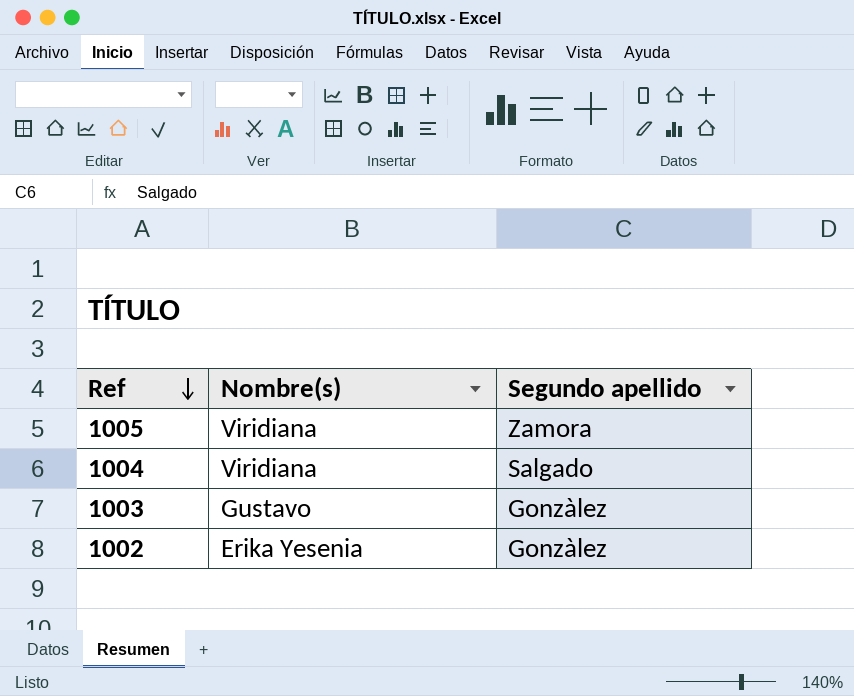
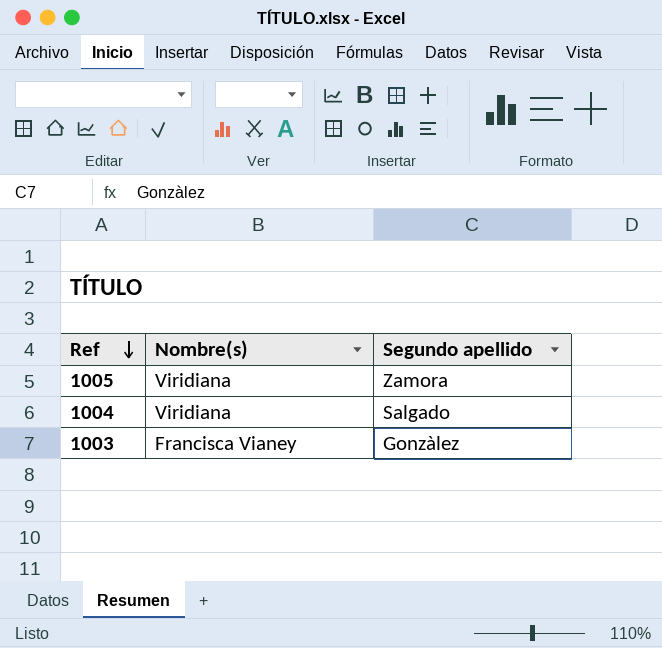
row 1002: Erika Yesenia | Gonzàlez -> none
1003 | Nombre(s): Gustavo -> Francisca Vianey

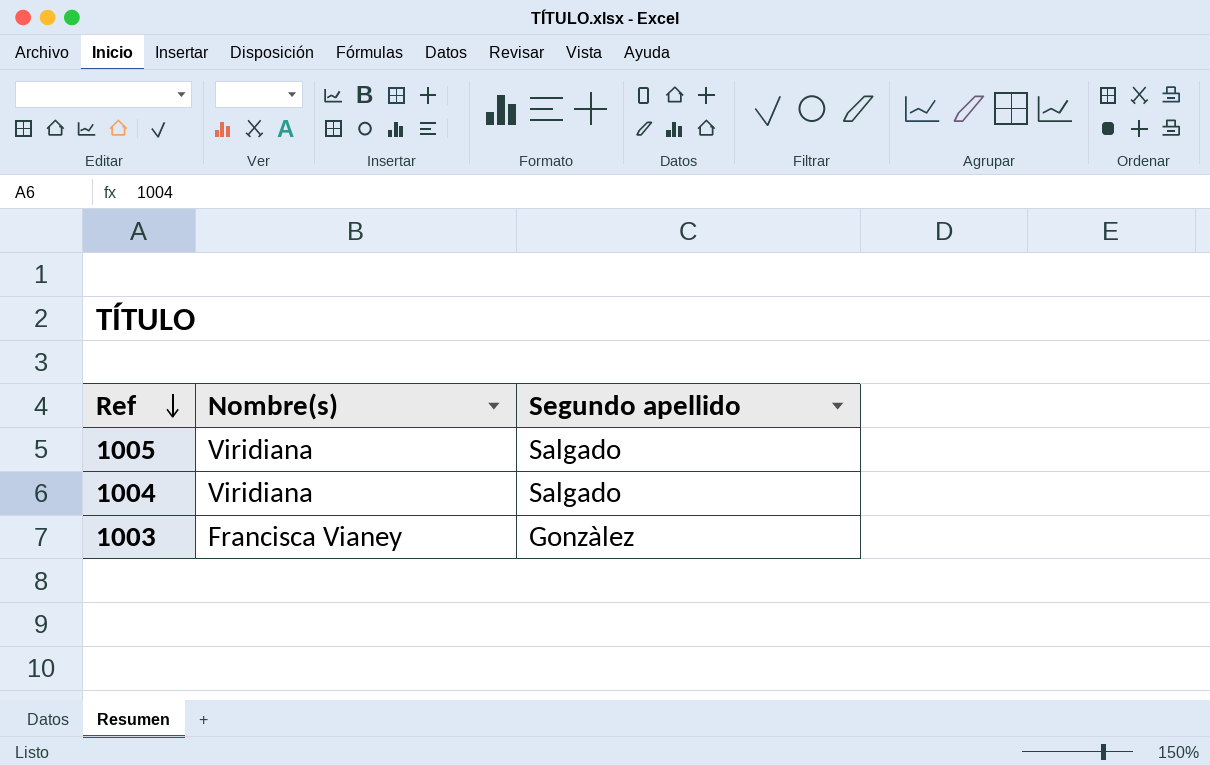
1005 | Segundo apellido: Zamora -> Salgado

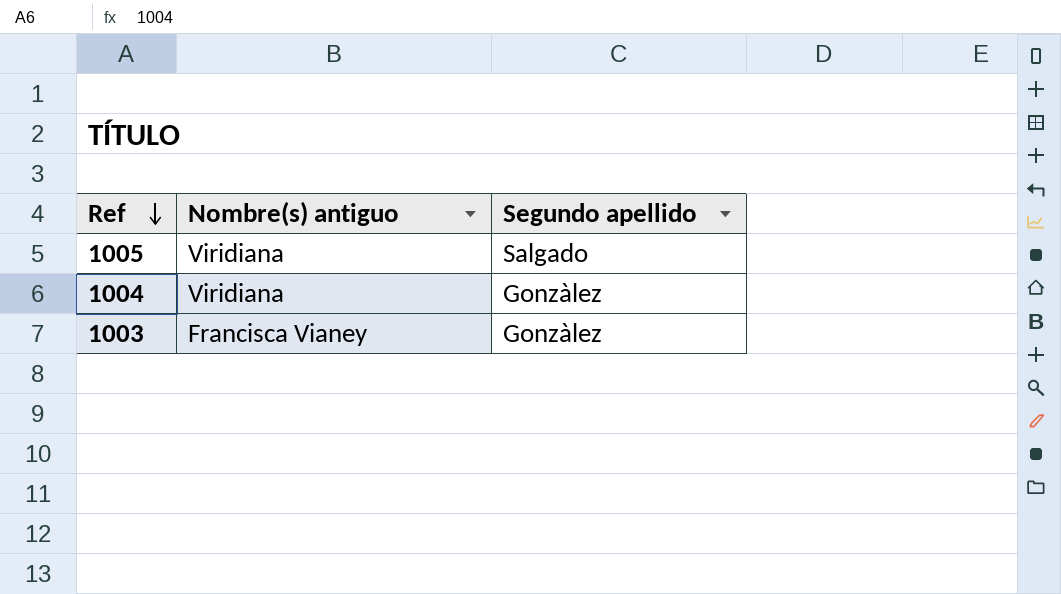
column name: Nombre(s) -> Nombre(s) antiguo
1004 | Segundo apellido: Salgado -> Gonzàlez

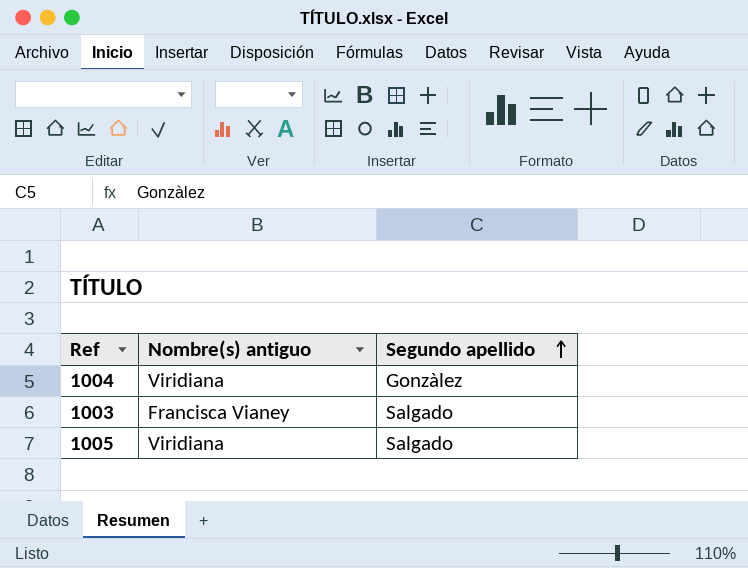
row order: Ref descending -> Segundo apellido ascending
1003 | Segundo apellido: Gonzàlez -> Salgado

